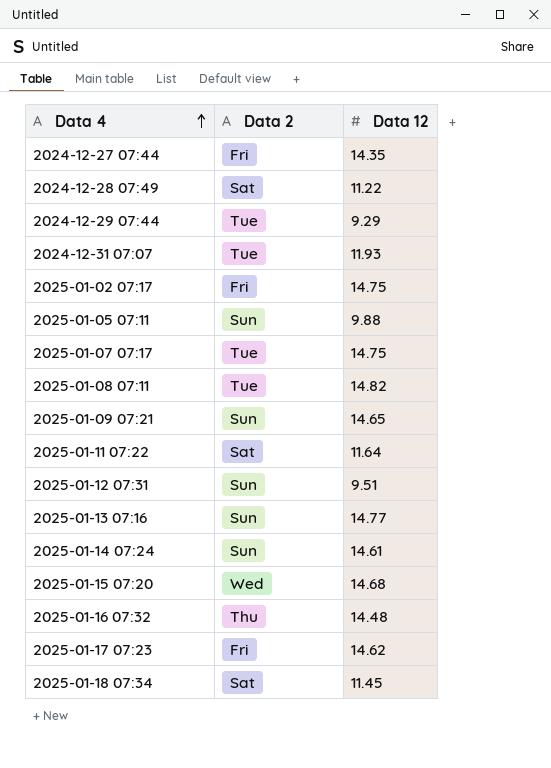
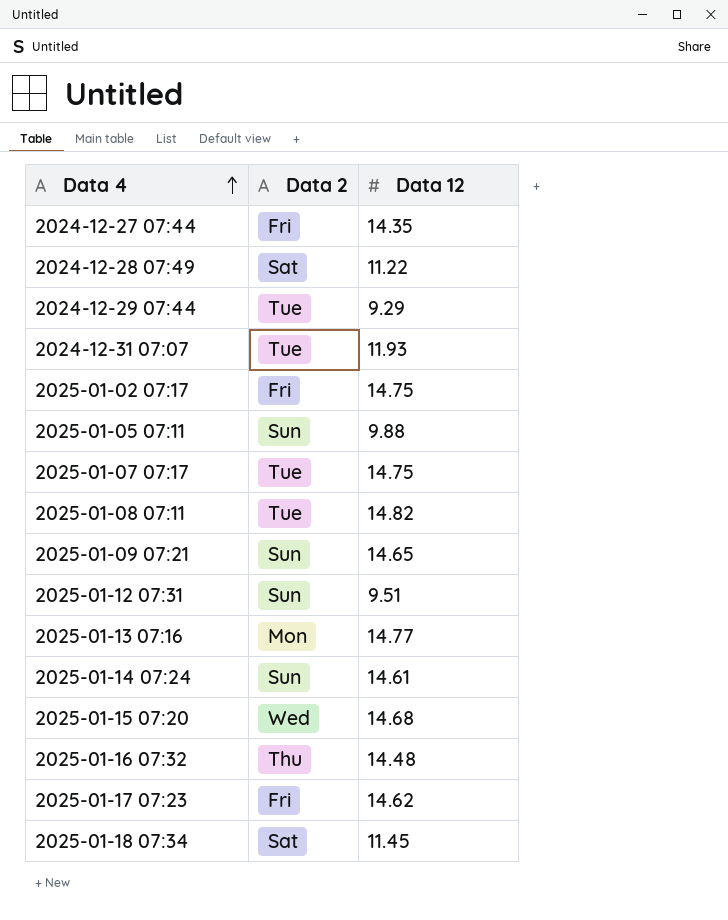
row 2025-01-11 07:22: Sat | 11.64 -> none
2025-01-13 07:16 | Data 2: Sun -> Mon

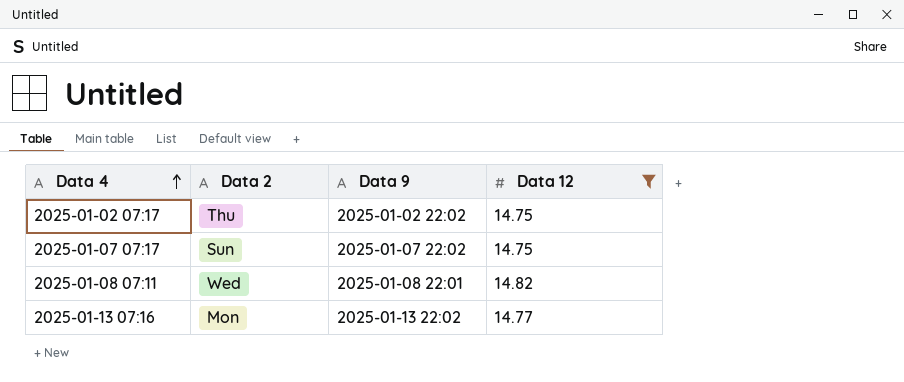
filter: none -> Data 12 >= 14.75
column Data 9 | position: none -> 3
2025-01-02 07:17 | Data 2: Fri -> Thu
2025-01-07 07:17 | Data 2: Tue -> Sun
2025-01-08 07:11 | Data 2: Tue -> Wed

